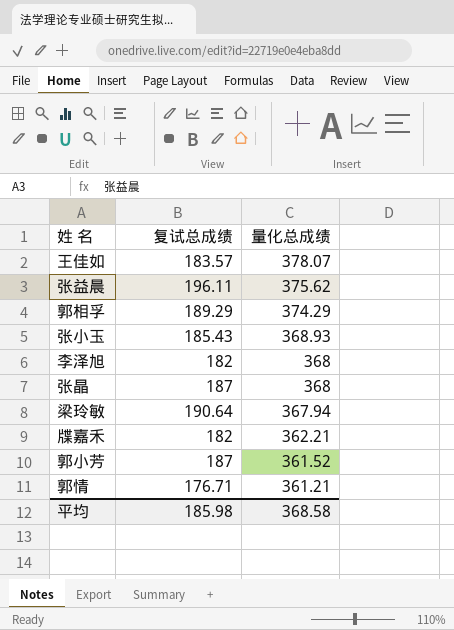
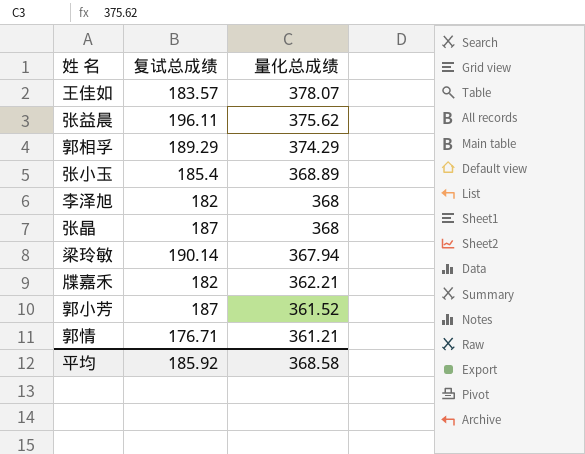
张小玉 | 复试总成绩: 185.43 -> 185.4
张小玉 | 量化总成绩: 368.93 -> 368.89
梁玲敏 | 复试总成绩: 190.64 -> 190.14
平均 | 复试总成绩: 185.98 -> 185.92

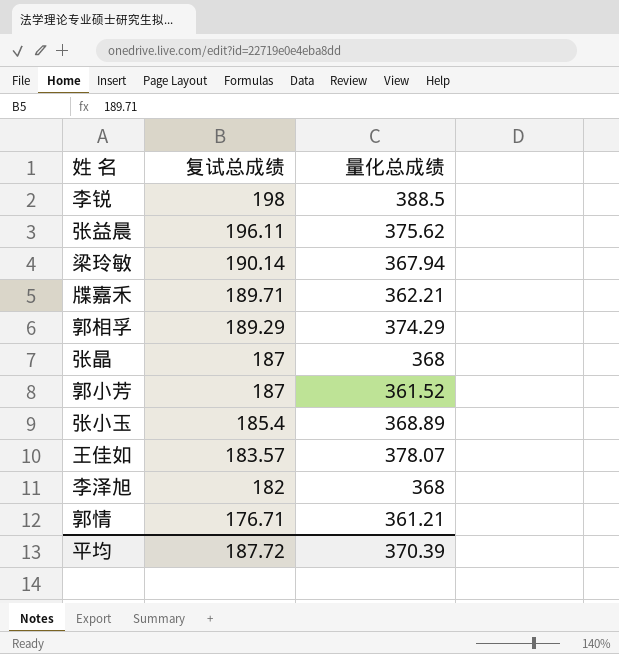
row order: 量化总成绩 descending -> 复试总成绩 descending
row 李锐: none -> 198 | 388.5
牒嘉禾 | 复试总成绩: 182 -> 189.71
平均 | 复试总成绩: 185.92 -> 187.72
平均 | 量化总成绩: 368.58 -> 370.39

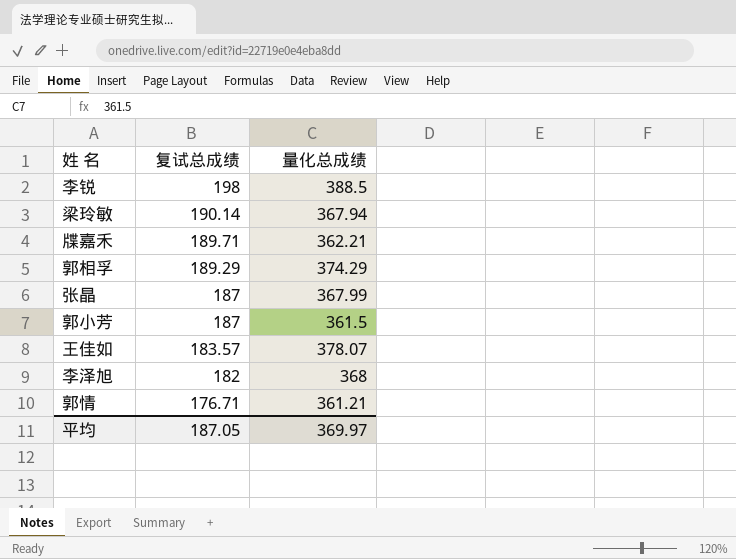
row 张益晨: 196.11 | 375.62 -> none
row 张小玉: 185.4 | 368.89 -> none
张晶 | 量化总成绩: 368 -> 367.99
郭小芳 | 量化总成绩: 361.52 -> 361.5
平均 | 复试总成绩: 187.72 -> 187.05
平均 | 量化总成绩: 370.39 -> 369.97

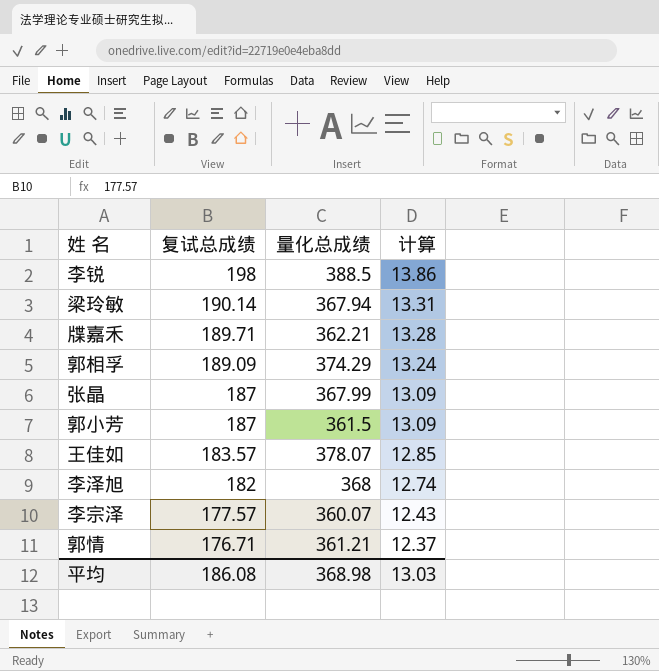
column 计算 | formula: none -> [复试总成绩] * 0.07
郭相孚 | 复试总成绩: 189.29 -> 189.09
row 李宗泽: none -> 177.57 | 360.07 | 12.43
平均 | 复试总成绩: 187.05 -> 186.08
平均 | 量化总成绩: 369.97 -> 368.98

